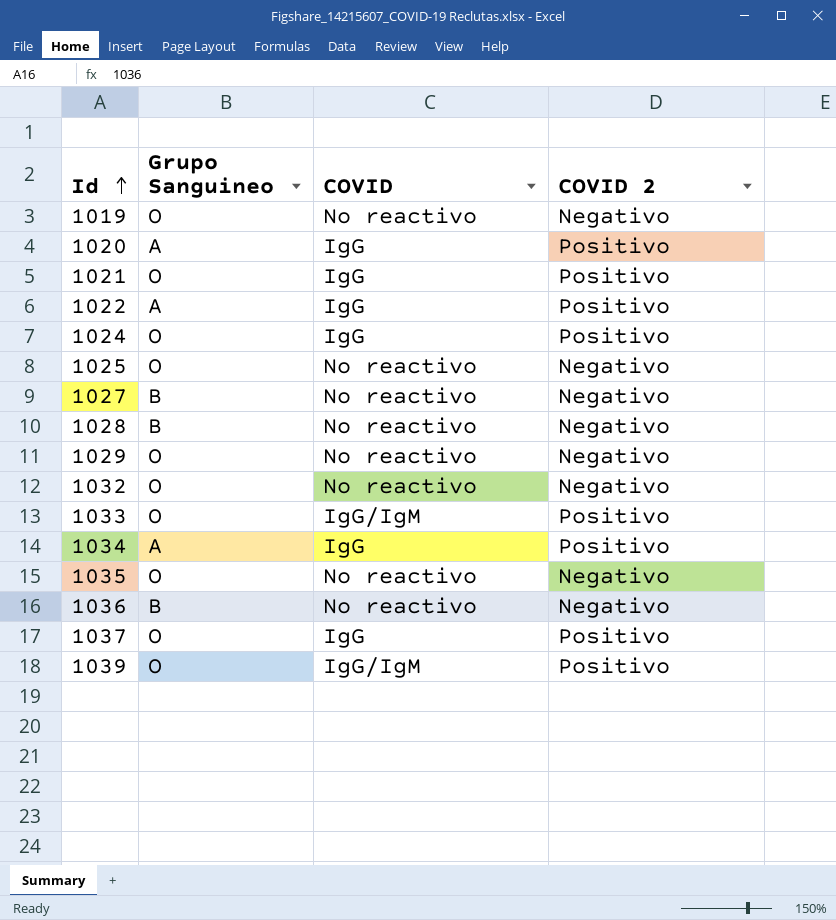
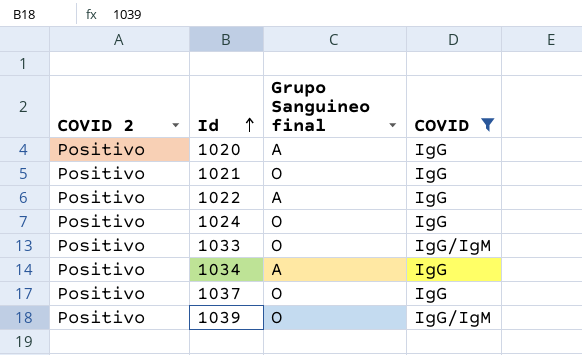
filter: none -> COVID != No reactivo
column COVID 2 | position: 4 -> 1
column name: Grupo Sanguineo -> Grupo Sanguineo final

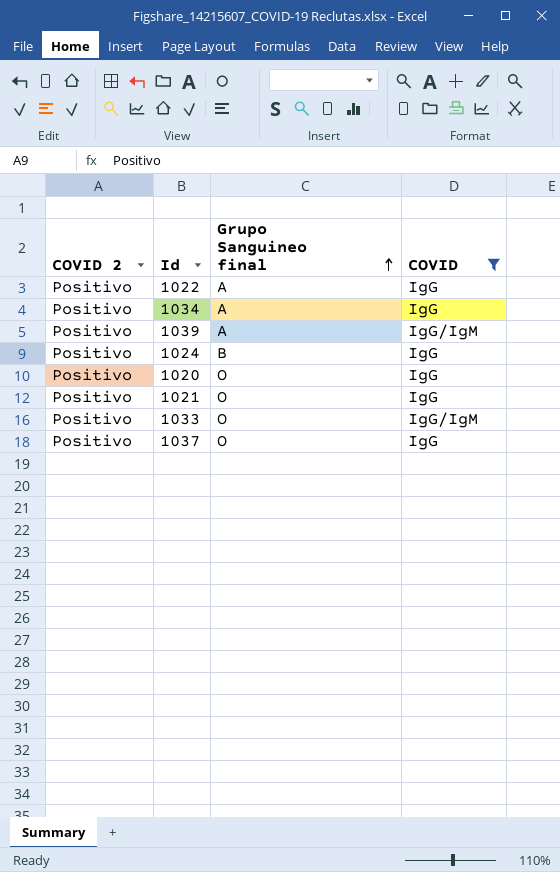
row order: Id ascending -> Grupo Sanguineo final ascending
1039 | Grupo Sanguineo final: O -> A
1024 | Grupo Sanguineo final: O -> B
1020 | Grupo Sanguineo final: A -> O

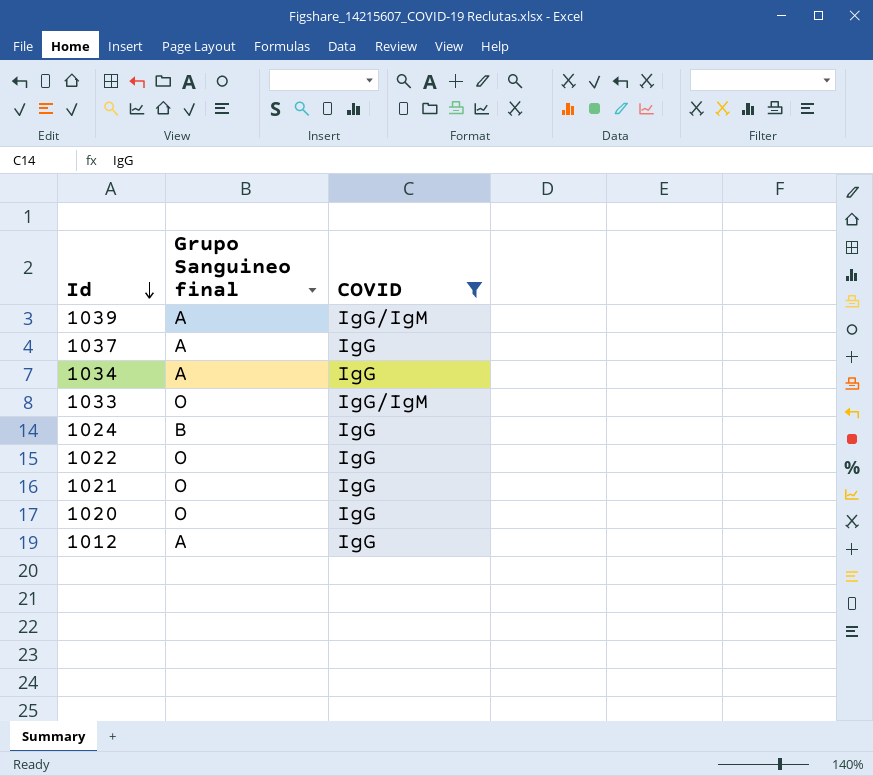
row order: Grupo Sanguineo final ascending -> Id descending
column COVID 2 | position: 1 -> none
1037 | Grupo Sanguineo final: O -> A
1022 | Grupo Sanguineo final: A -> O
row 1012: none -> A | IgG

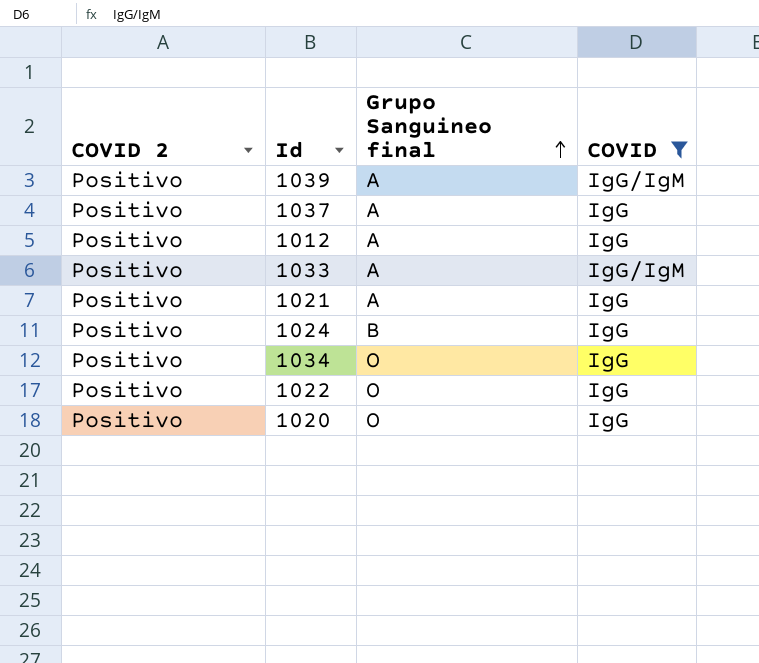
row order: Id descending -> Grupo Sanguineo final ascending
column COVID 2 | position: none -> 1
1033 | Grupo Sanguineo final: O -> A
1021 | Grupo Sanguineo final: O -> A
1034 | Grupo Sanguineo final: A -> O

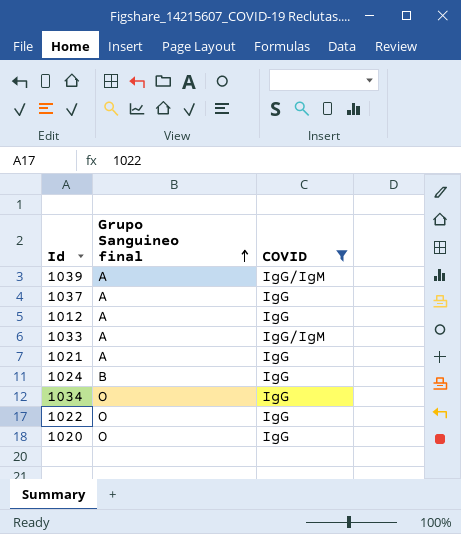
column COVID 2 | position: 1 -> none

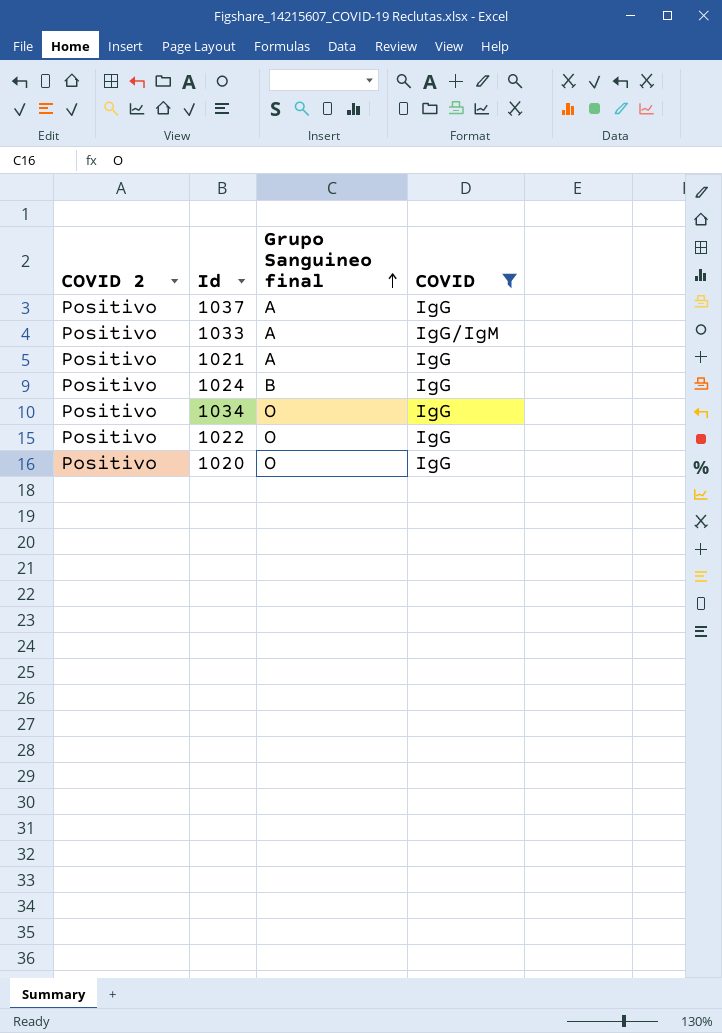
column COVID 2 | position: none -> 1
row 1039: A | IgG/IgM -> none
row 1012: A | IgG -> none

